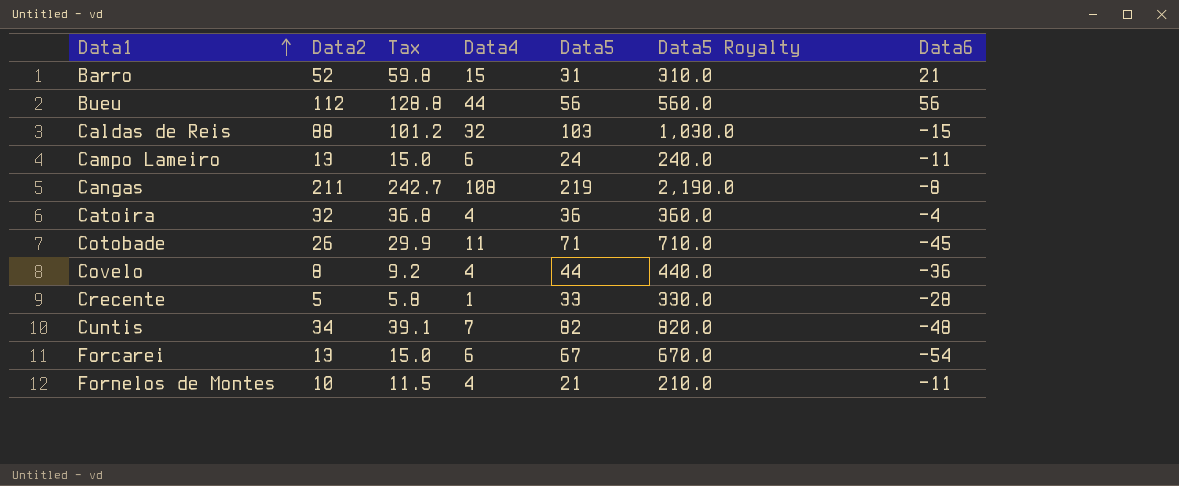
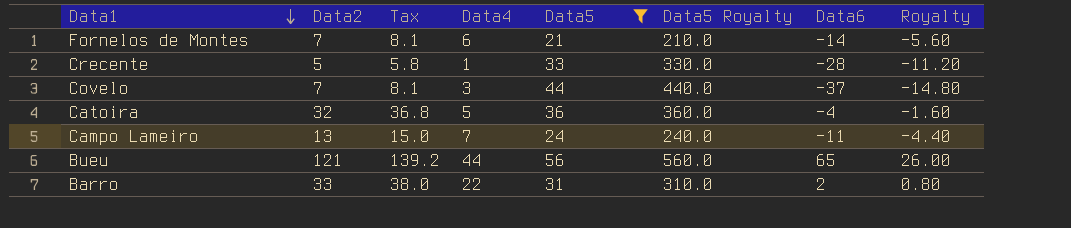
filter: none -> Data5 <= 56
row order: Data1 ascending -> Data1 descending
column Royalty | formula: none -> [Data6] * 0.4
Fornelos de Montes | Data2: 10 -> 7
Fornelos de Montes | Tax: 11.5 -> 8.1
Fornelos de Montes | Data4: 4 -> 6
Fornelos de Montes | Data6: -11 -> -14
Covelo | Data2: 8 -> 7
Covelo | Tax: 9.2 -> 8.1
Covelo | Data4: 4 -> 3
Covelo | Data6: -36 -> -37
Catoira | Data4: 4 -> 5
Campo Lameiro | Data4: 6 -> 7
Bueu | Data2: 112 -> 121
Bueu | Tax: 128.8 -> 139.2
Bueu | Data6: 56 -> 65
Barro | Data2: 52 -> 33
Barro | Tax: 59.8 -> 38.0
Barro | Data4: 15 -> 22
Barro | Data6: 21 -> 2

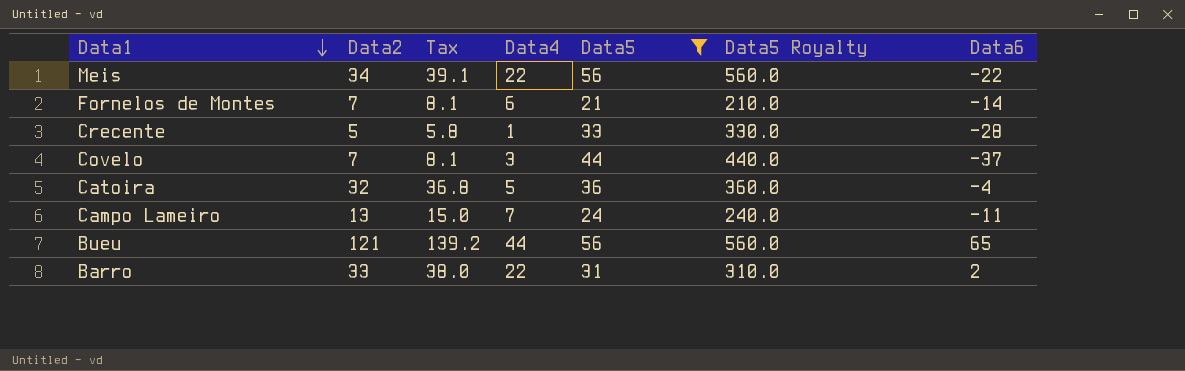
column Royalty | formula: [Data6] * 0.4 -> none
row Meis: none -> 34 | 39.1 | 22 | 56 | 560.0 | -22

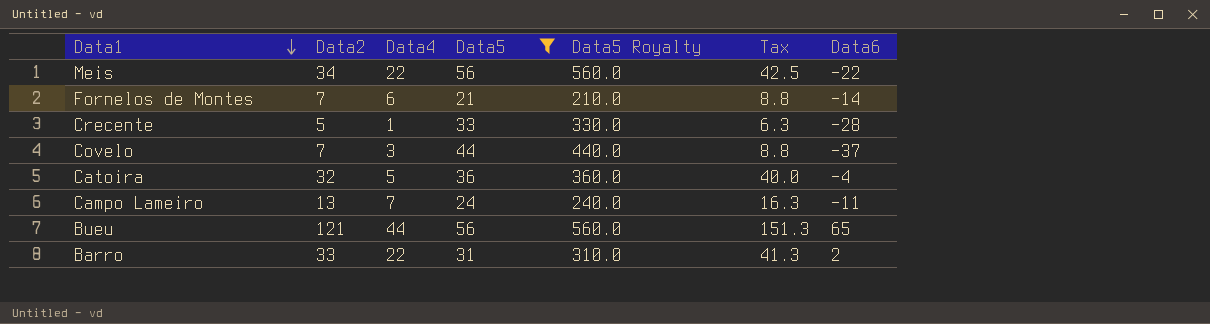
column Tax | formula: [Data2] * 1.15 -> [Data2] * 1.25
column Tax | position: 3 -> 6

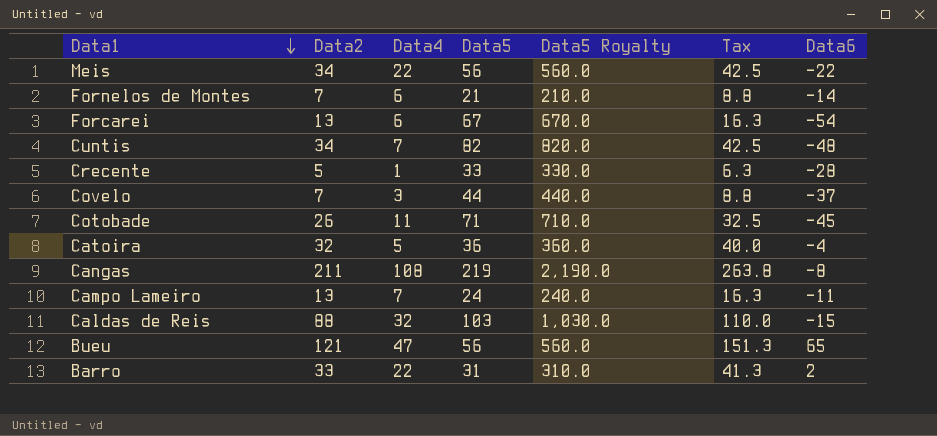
filter: Data5 <= 56 -> none
Bueu | Data4: 44 -> 47

